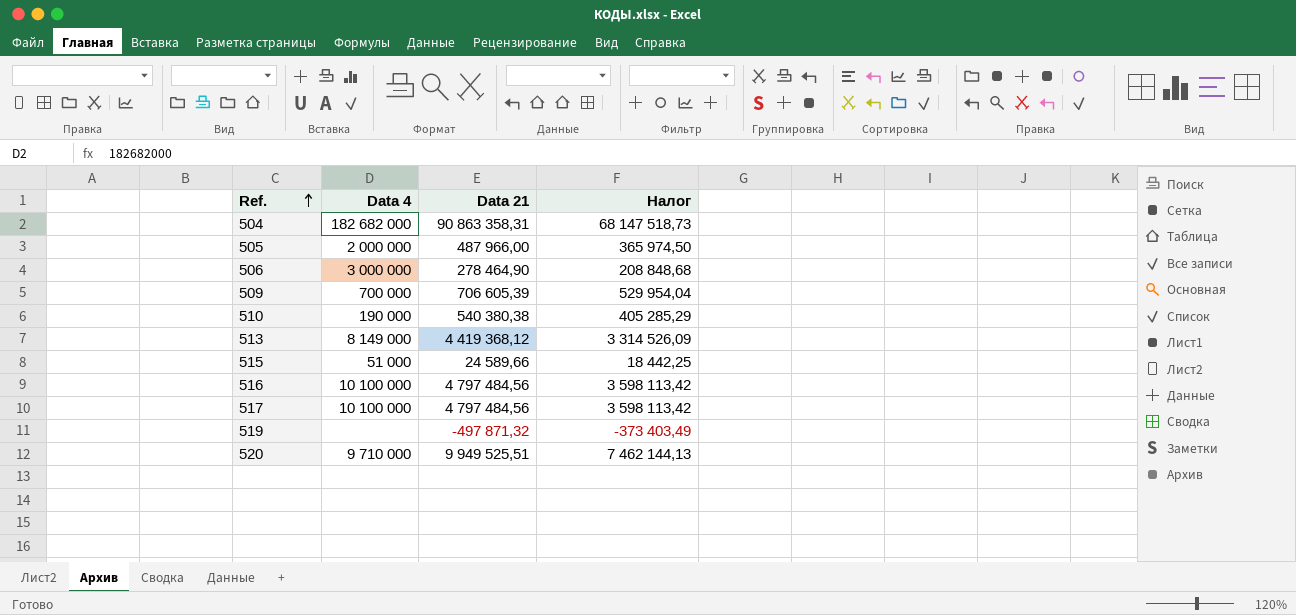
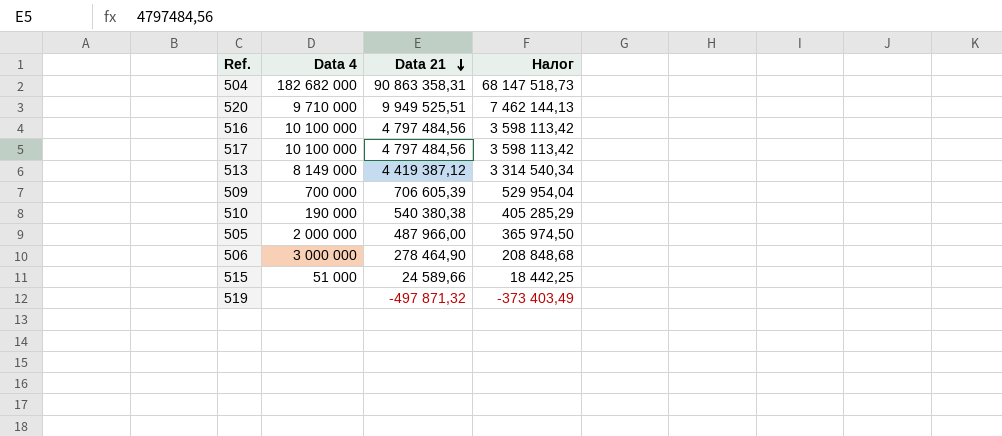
row order: Ref. ascending -> Data 21 descending
513 | Data 21: 4 419 368,12 -> 4 419 387,12
513 | Налог: 3 314 526,09 -> 3 314 540,34

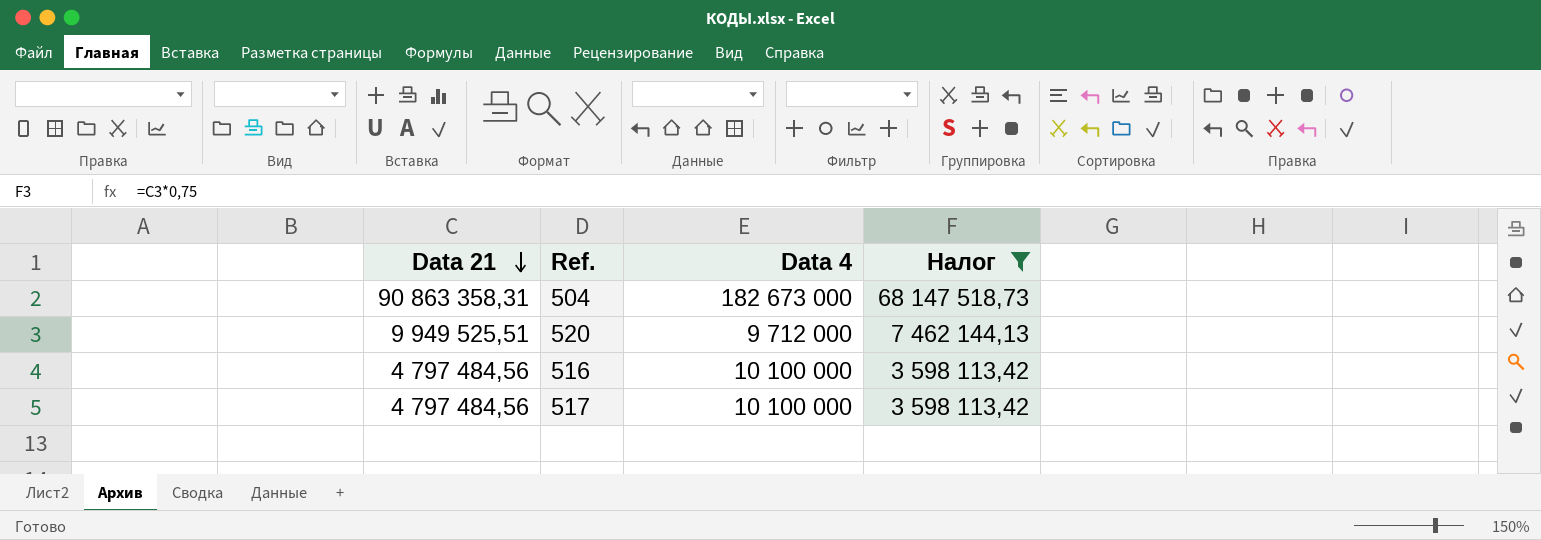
filter: none -> Налог >= 3 598 113,42
column Data 21 | position: 3 -> 1
504 | Data 4: 182 682 000 -> 182 673 000
520 | Data 4: 9 710 000 -> 9 712 000

